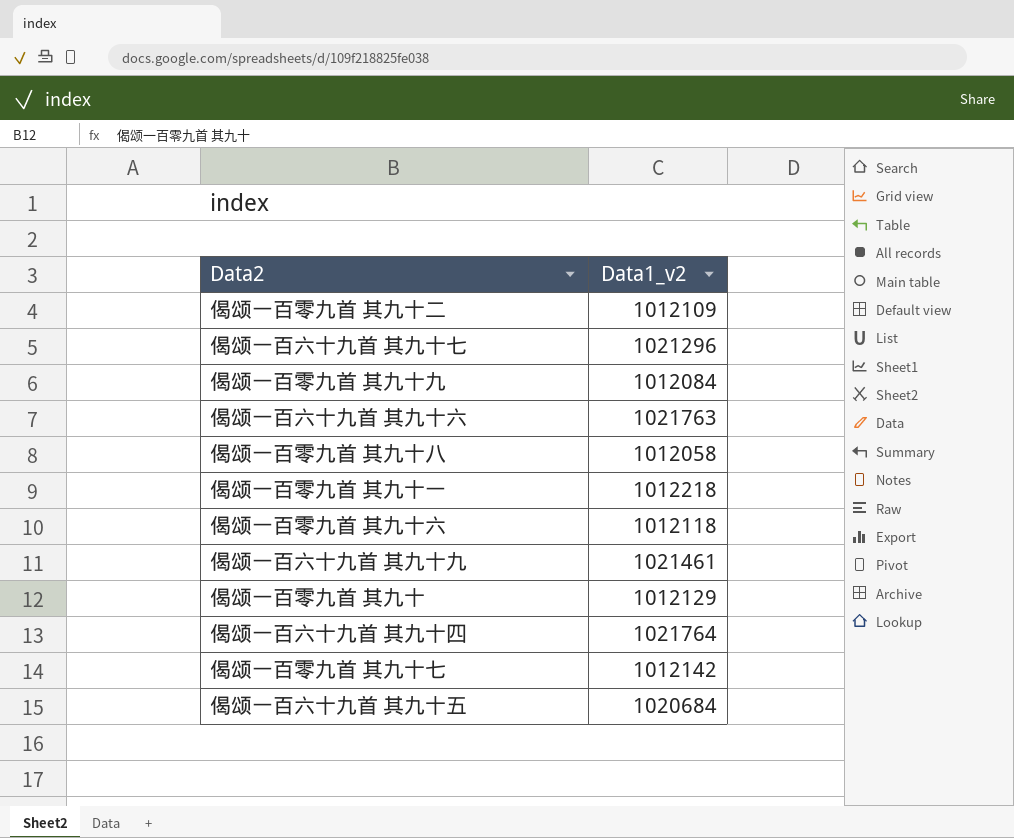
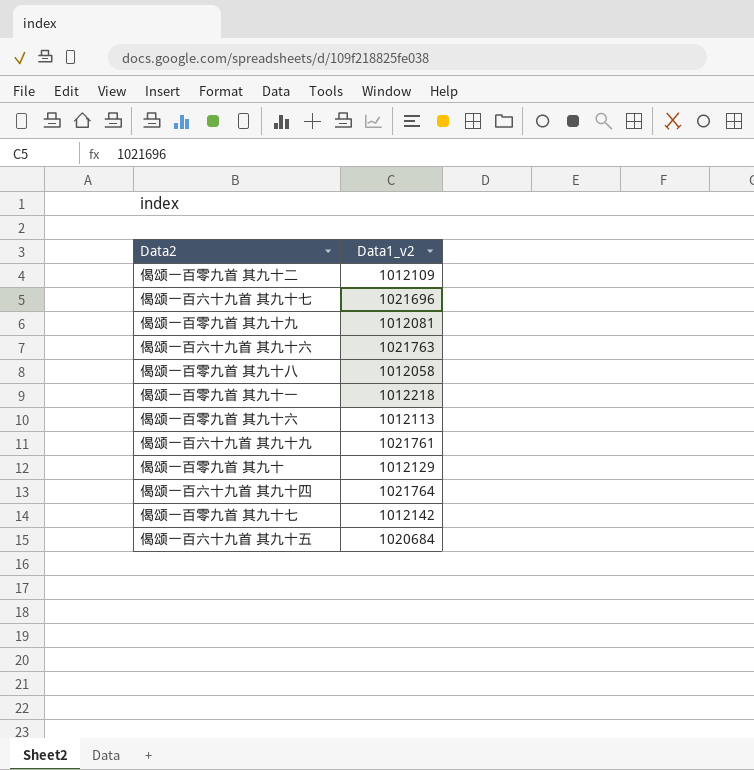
偈颂一百六十九首 其九十七 | Data1_v2: 1021296 -> 1021696
偈颂一百零九首 其九十九 | Data1_v2: 1012084 -> 1012081
偈颂一百零九首 其九十六 | Data1_v2: 1012118 -> 1012113
偈颂一百六十九首 其九十九 | Data1_v2: 1021461 -> 1021761

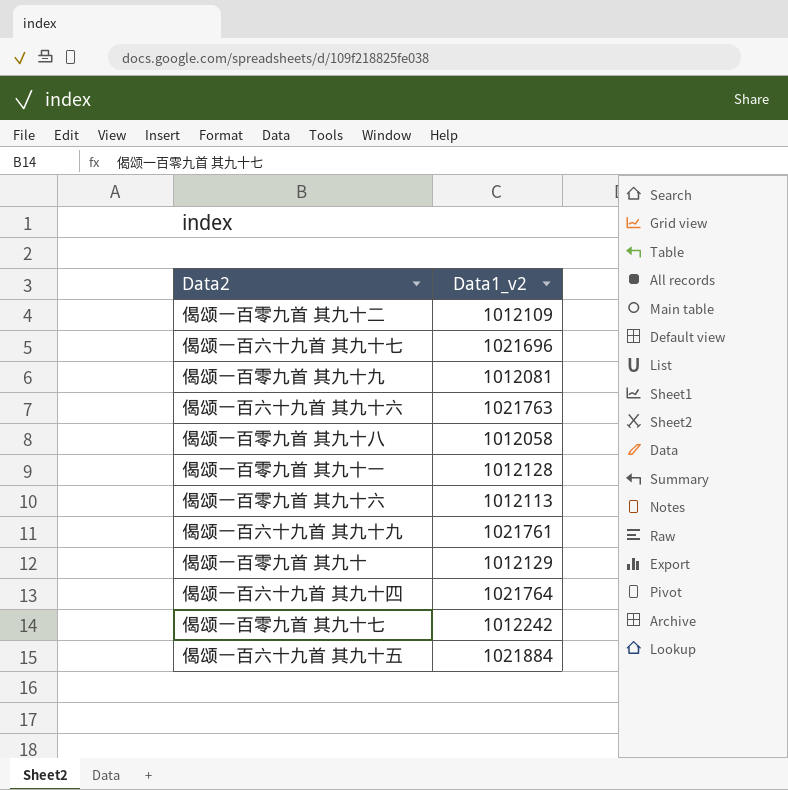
偈颂一百零九首 其九十一 | Data1_v2: 1012218 -> 1012128
偈颂一百零九首 其九十七 | Data1_v2: 1012142 -> 1012242
偈颂一百六十九首 其九十五 | Data1_v2: 1020684 -> 1021884

